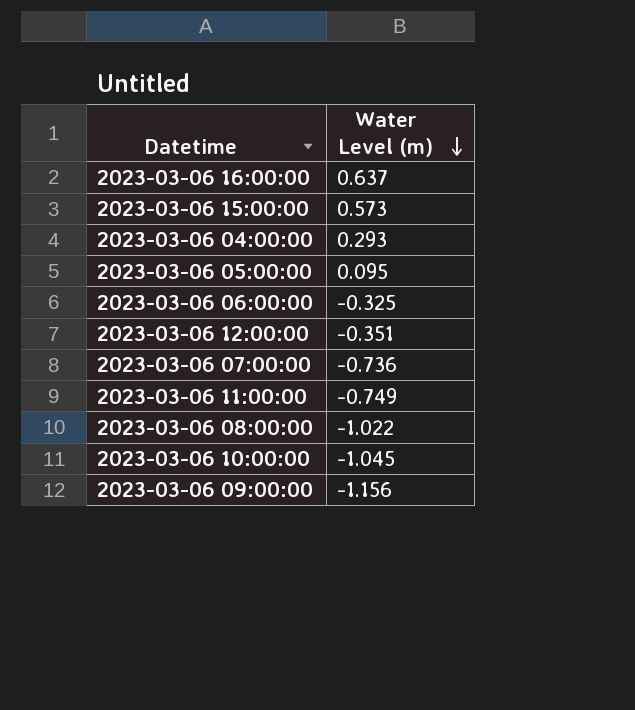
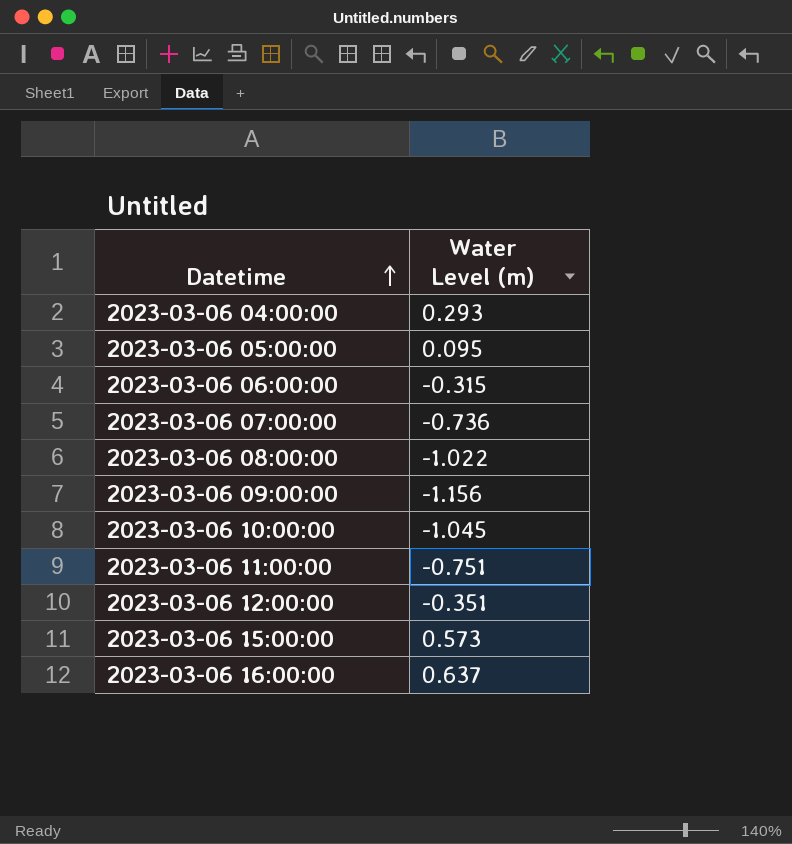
row order: Water Level (m) descending -> Datetime ascending
2023-03-06 06:00:00 | Water Level (m): -0.325 -> -0.315
2023-03-06 11:00:00 | Water Level (m): -0.749 -> -0.751

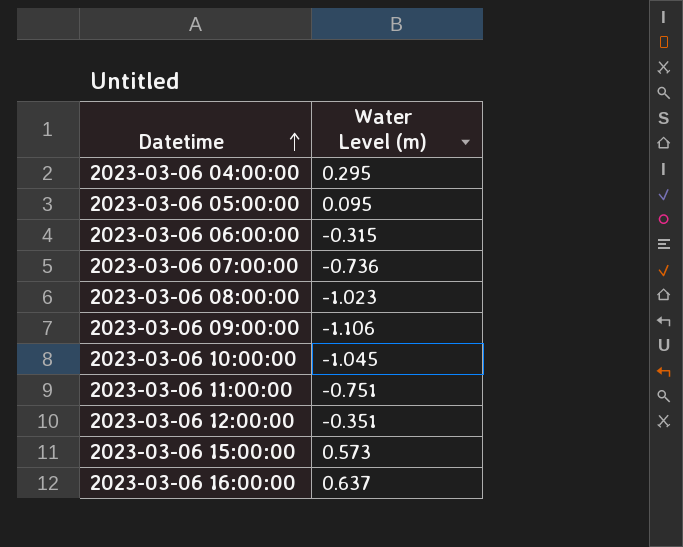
2023-03-06 04:00:00 | Water Level (m): 0.293 -> 0.295
2023-03-06 08:00:00 | Water Level (m): -1.022 -> -1.023
2023-03-06 09:00:00 | Water Level (m): -1.156 -> -1.106

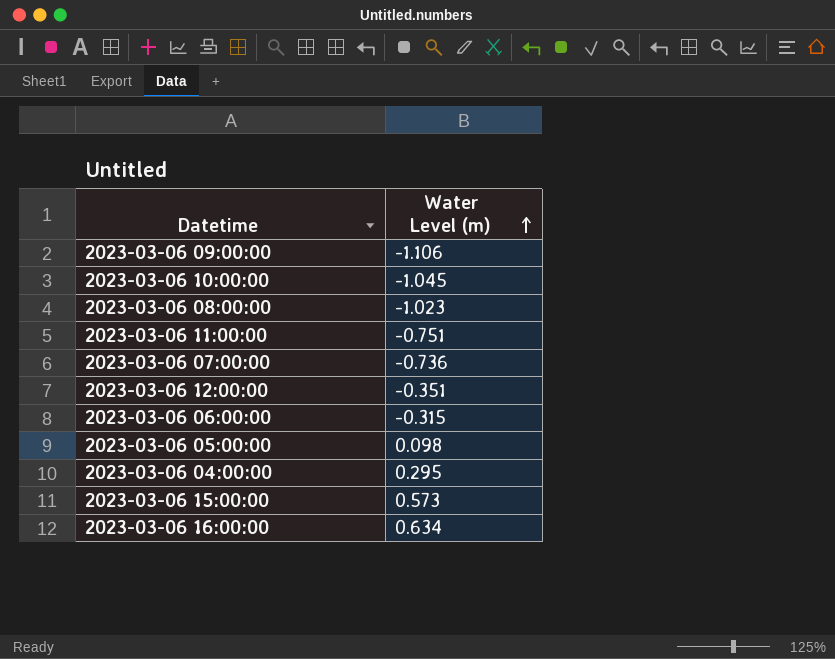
row order: Datetime ascending -> Water Level (m) ascending
2023-03-06 05:00:00 | Water Level (m): 0.095 -> 0.098
2023-03-06 16:00:00 | Water Level (m): 0.637 -> 0.634

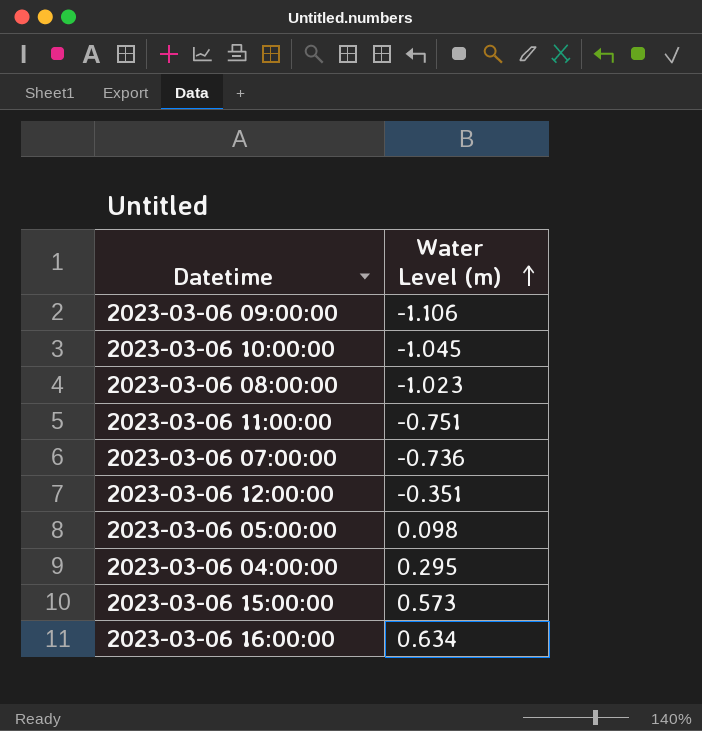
row 2023-03-06 06:00:00: -0.315 -> none

